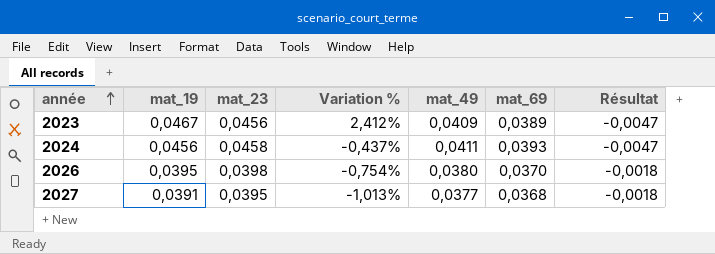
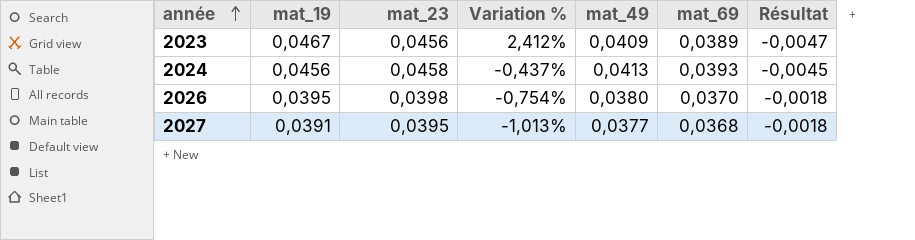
2024 | mat_49: 0,0411 -> 0,0413
2024 | Résultat: -0,0047 -> -0,0045

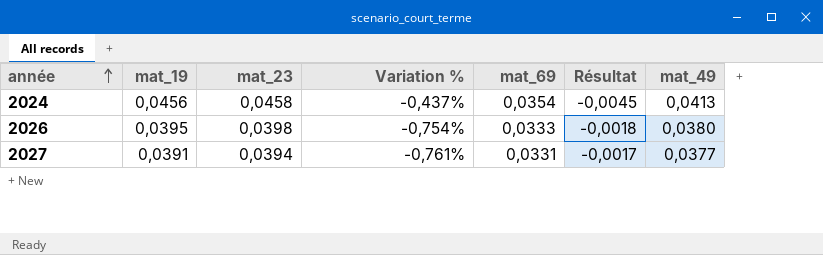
column mat_49 | position: 5 -> 7
row 2023: 0,0467 | 0,0456 | 2,412% | 0,0409 | 0,0389 | -0,0047 -> none
2024 | mat_69: 0,0393 -> 0,0354
2026 | mat_69: 0,0370 -> 0,0333
2027 | mat_23: 0,0395 -> 0,0394
2027 | Variation %: -1,013% -> -0,761%
2027 | mat_69: 0,0368 -> 0,0331
2027 | Résultat: -0,0018 -> -0,0017

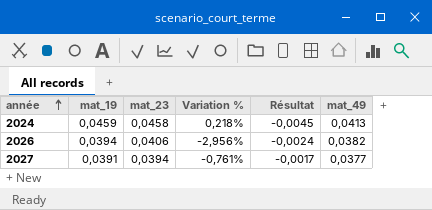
column mat_69 | position: 5 -> none
2024 | mat_19: 0,0456 -> 0,0459
2024 | Variation %: -0,437% -> 0,218%
2026 | mat_19: 0,0395 -> 0,0394
2026 | mat_23: 0,0398 -> 0,0406
2026 | Variation %: -0,754% -> -2,956%
2026 | Résultat: -0,0018 -> -0,0024
2026 | mat_49: 0,0380 -> 0,0382

